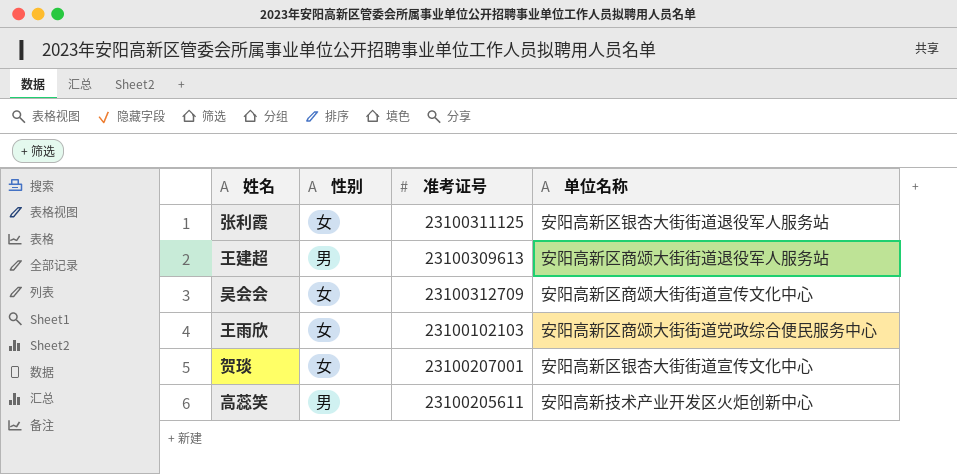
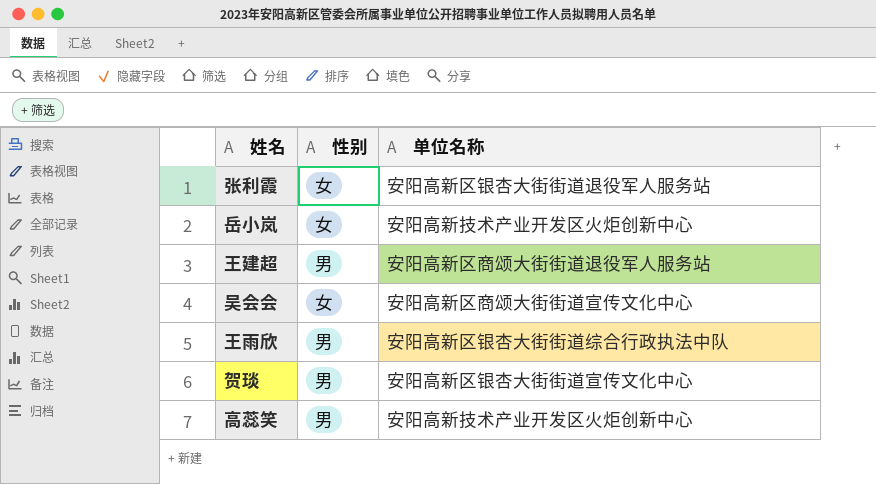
column 准考证号 | position: 3 -> none
row 岳小岚: none -> 女 | 安阳高新技术产业开发区火炬创新中心
王雨欣 | 性别: 女 -> 男
王雨欣 | 单位名称: 安阳高新区商颂大街街道党政综合便民服务中心 -> 安阳高新区银杏大街街道综合行政执法中队
贺琰 | 性别: 女 -> 男

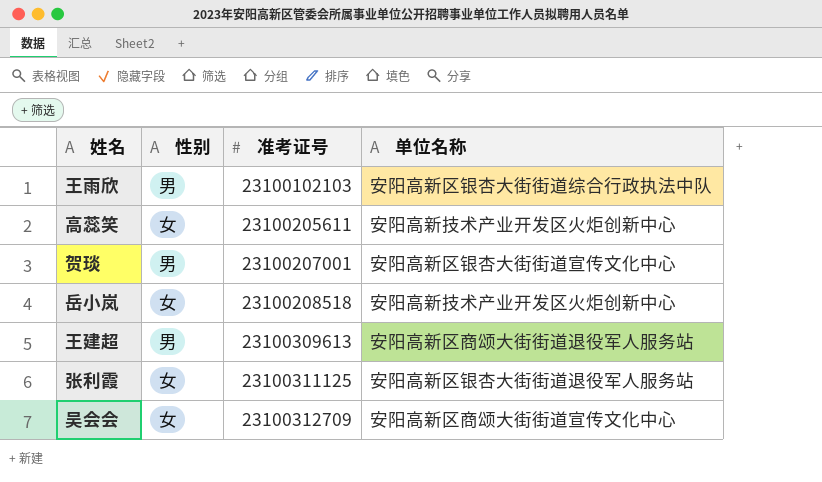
row order: none -> 准考证号 ascending
column 准考证号 | position: none -> 3
高蕊笑 | 性别: 男 -> 女

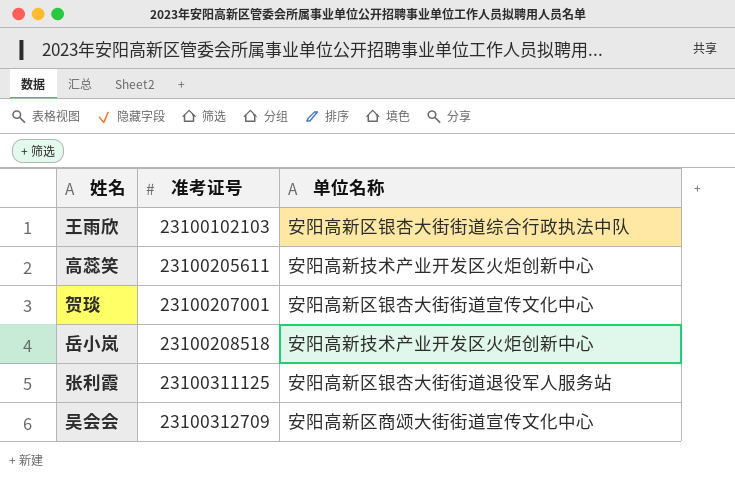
column 性别 | position: 2 -> none
row 王建超: 男 | 23100309613 | 安阳高新区商颂大街街道退役军人服务站 -> none

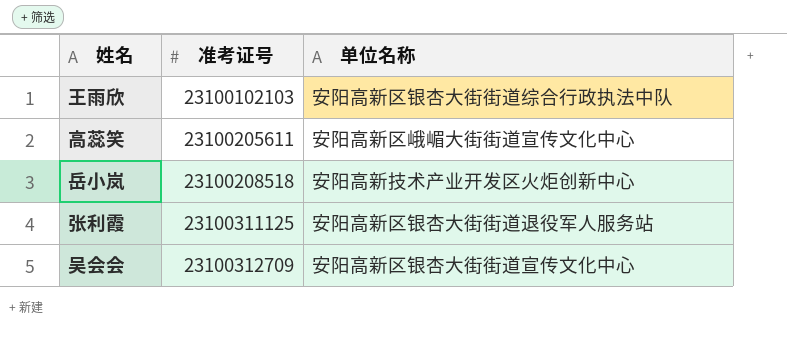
row 贺琰: 23100207001 | 安阳高新区银杏大街街道宣传文化中心 -> none
高蕊笑 | 单位名称: 安阳高新技术产业开发区火炬创新中心 -> 安阳高新区峨嵋大街街道宣传文化中心
吴会会 | 单位名称: 安阳高新区商颂大街街道宣传文化中心 -> 安阳高新区银杏大街街道宣传文化中心

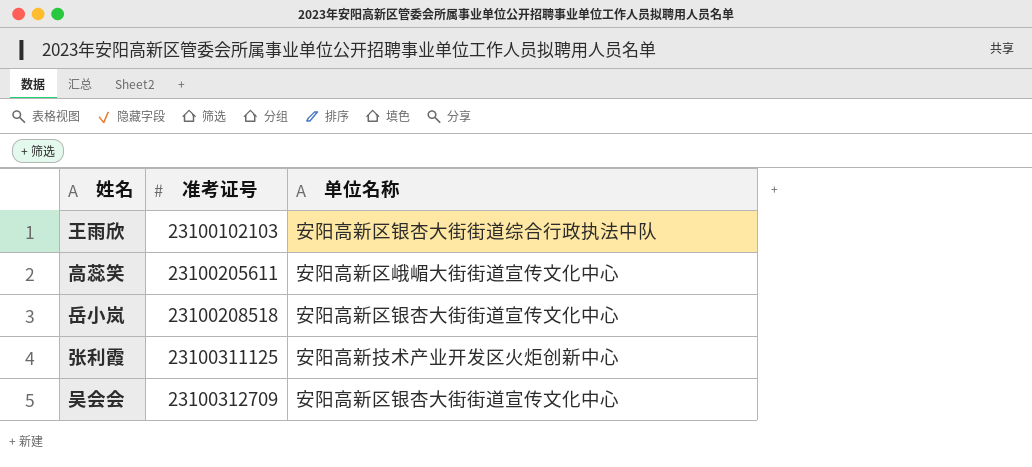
岳小岚 | 单位名称: 安阳高新技术产业开发区火炬创新中心 -> 安阳高新区银杏大街街道宣传文化中心
张利霞 | 单位名称: 安阳高新区银杏大街街道退役军人服务站 -> 安阳高新技术产业开发区火炬创新中心

